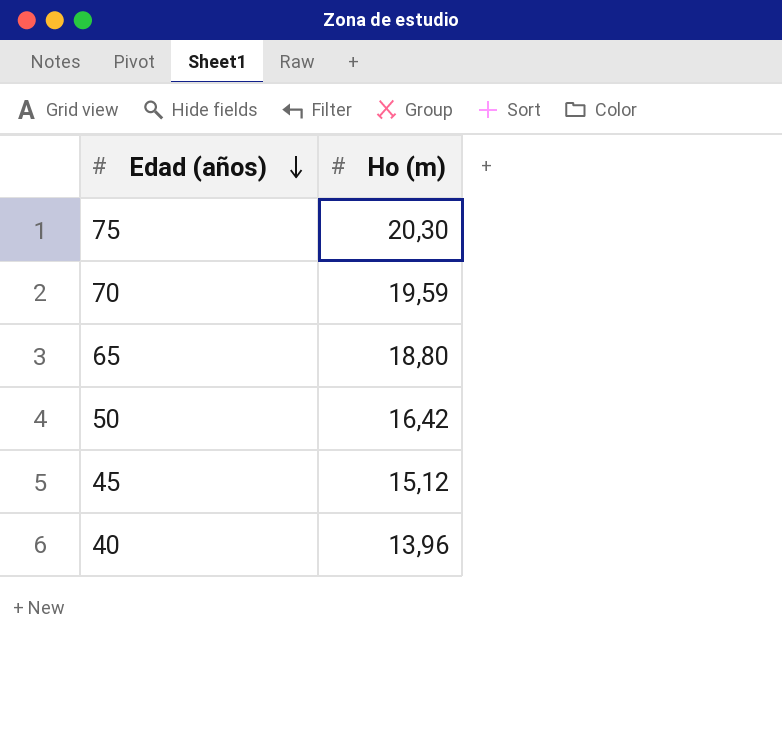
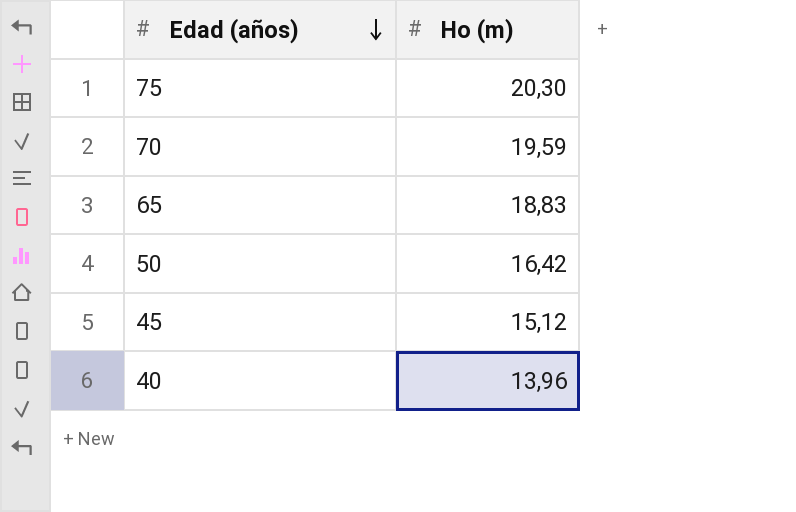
65 | Ho (m): 18,80 -> 18,83

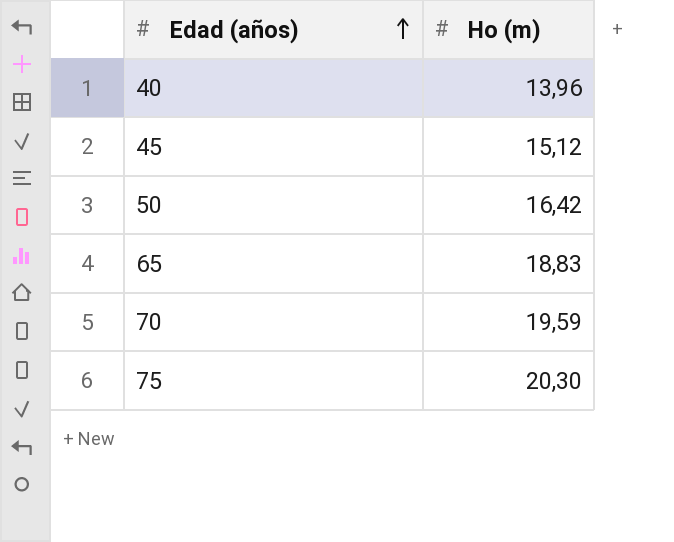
row order: Edad (años) descending -> Edad (años) ascending

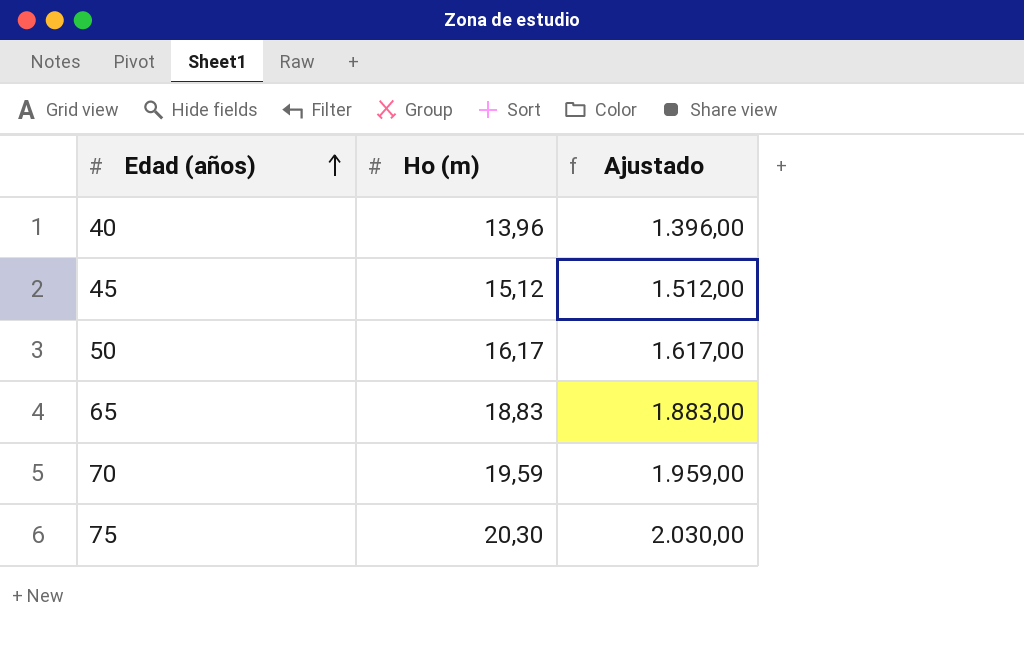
column Ajustado | formula: none -> [Ho (m)] * 100
50 | Ho (m): 16,42 -> 16,17

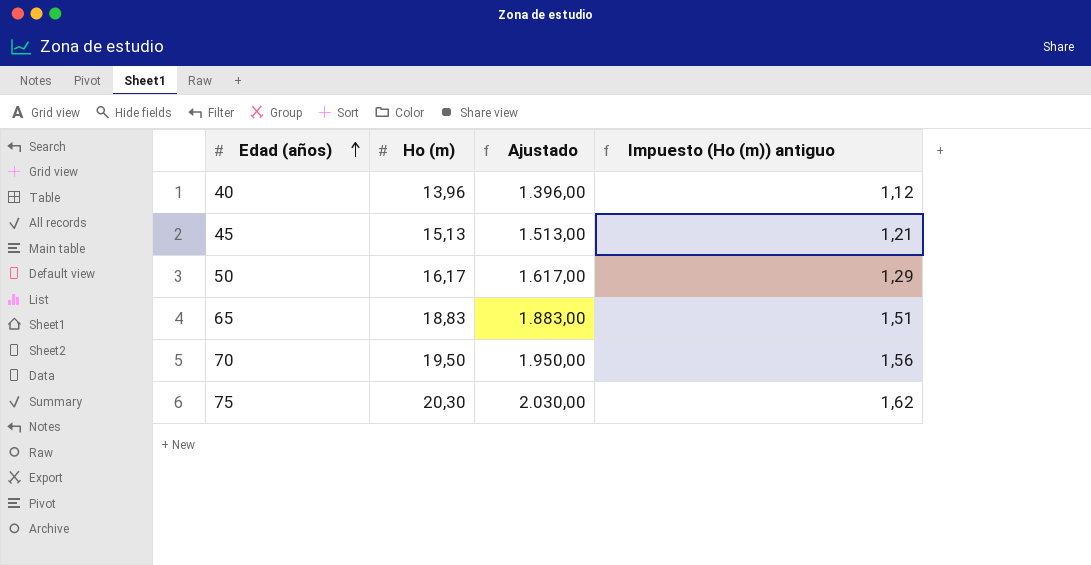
column Impuesto (Ho (m)) antiguo | formula: none -> [Ho (m)] * 0,08
45 | Ho (m): 15,12 -> 15,13
45 | Ajustado: 1.512,00 -> 1.513,00
70 | Ho (m): 19,59 -> 19,50
70 | Ajustado: 1.959,00 -> 1.950,00

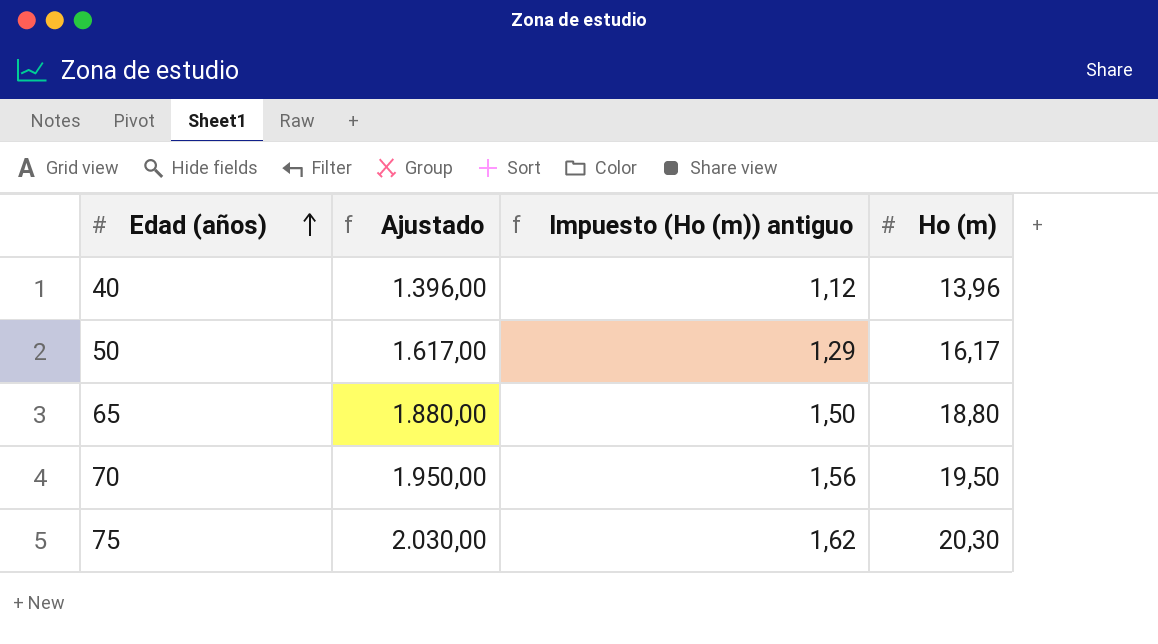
column Ho (m) | position: 2 -> 4
row 45: 15,13 | 1.513,00 | 1,21 -> none
65 | Ajustado: 1.883,00 -> 1.880,00
65 | Impuesto (Ho (m)) antiguo: 1,51 -> 1,50
65 | Ho (m): 18,83 -> 18,80

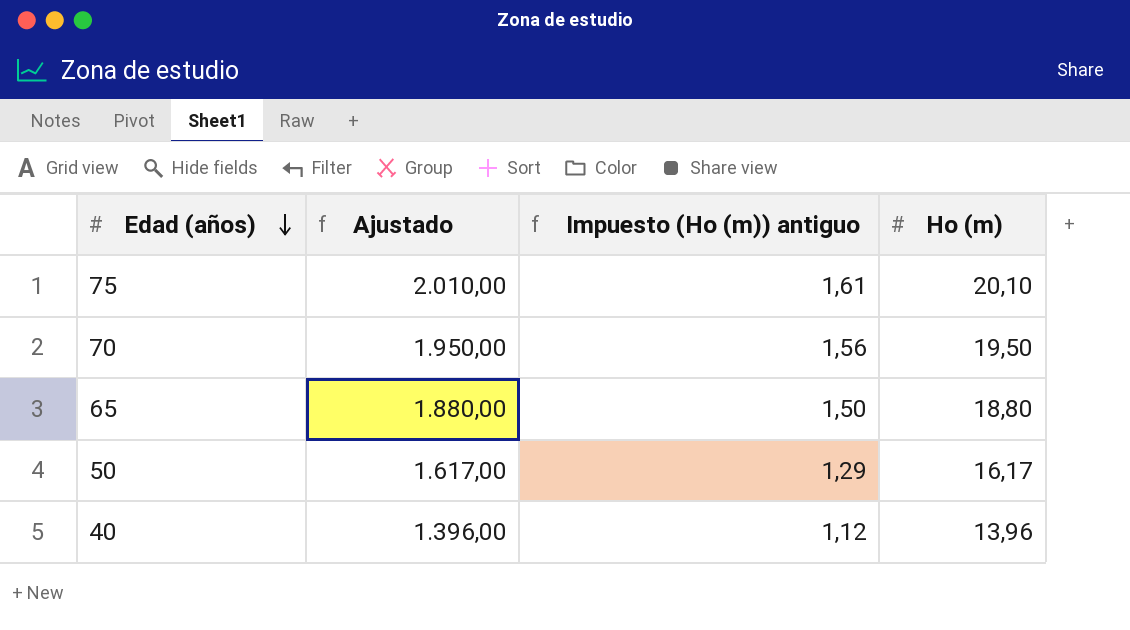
row order: Edad (años) ascending -> Edad (años) descending
75 | Ajustado: 2.030,00 -> 2.010,00
75 | Impuesto (Ho (m)) antiguo: 1,62 -> 1,61
75 | Ho (m): 20,30 -> 20,10

